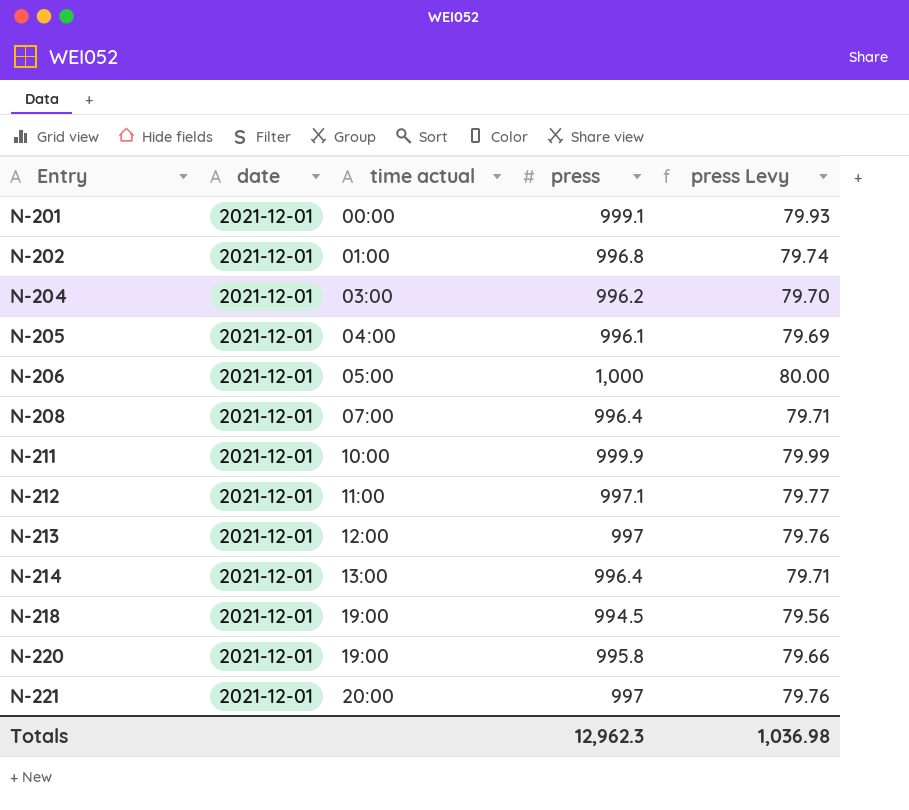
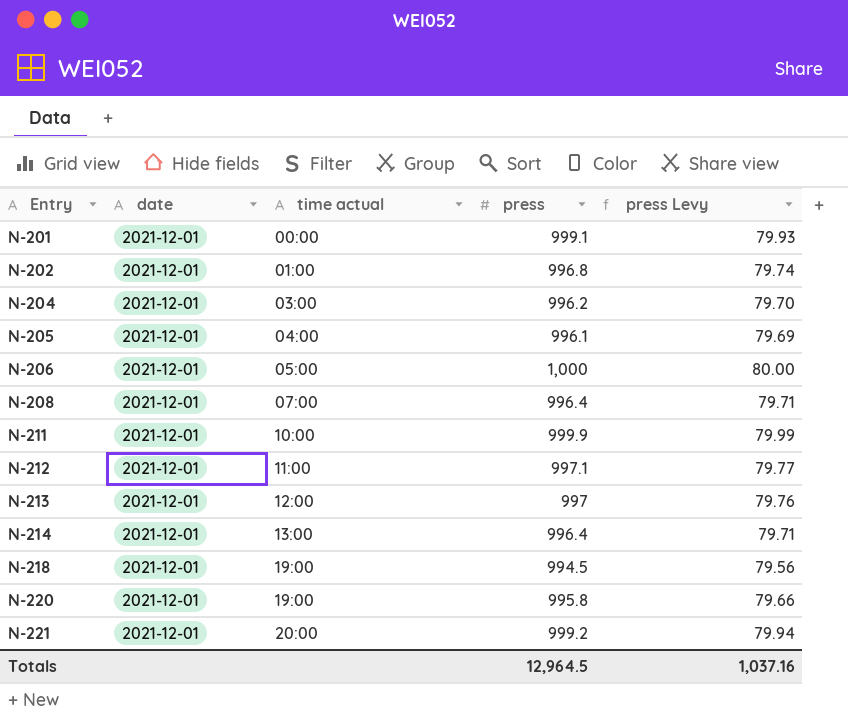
N-221 | press: 997 -> 999.2
N-221 | press Levy: 79.76 -> 79.94
Totals | press: 12,962.3 -> 12,964.5
Totals | press Levy: 1,036.98 -> 1,037.16

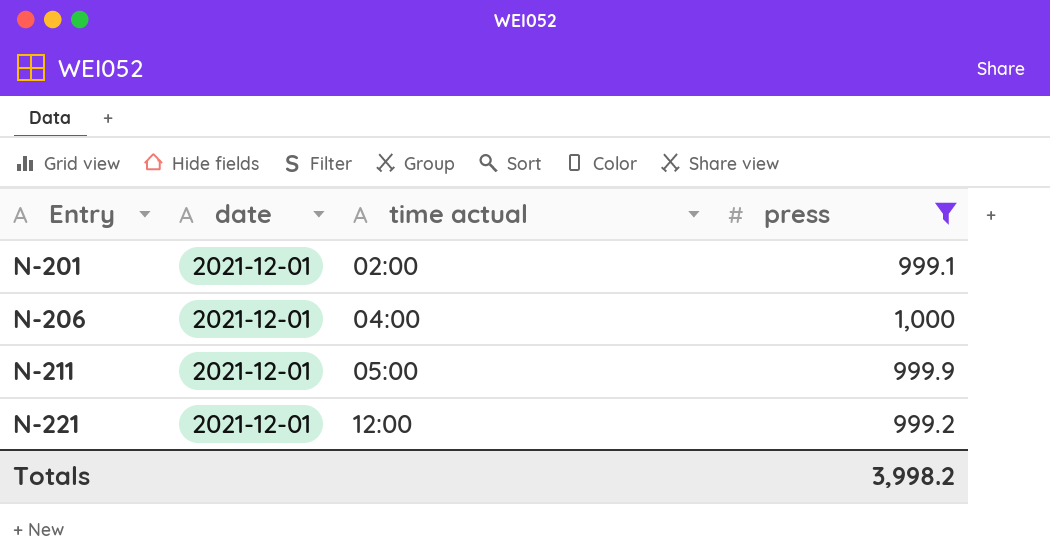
filter: none -> press >= 999.1
column press Levy | formula: [press] * 0.08 -> none
N-201 | time actual: 00:00 -> 02:00
N-206 | time actual: 05:00 -> 04:00
N-211 | time actual: 10:00 -> 05:00
N-221 | time actual: 20:00 -> 12:00
Totals | press: 12,964.5 -> 3,998.2

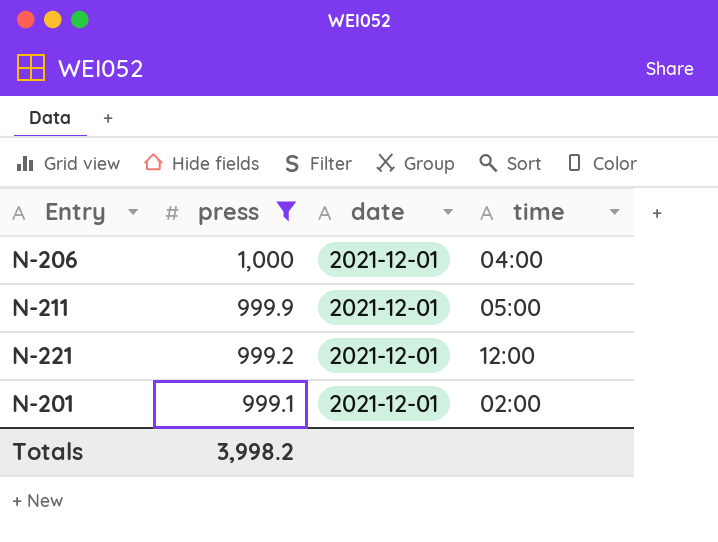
row order: Entry ascending -> press descending
column press | position: 4 -> 2
column name: time actual -> time

